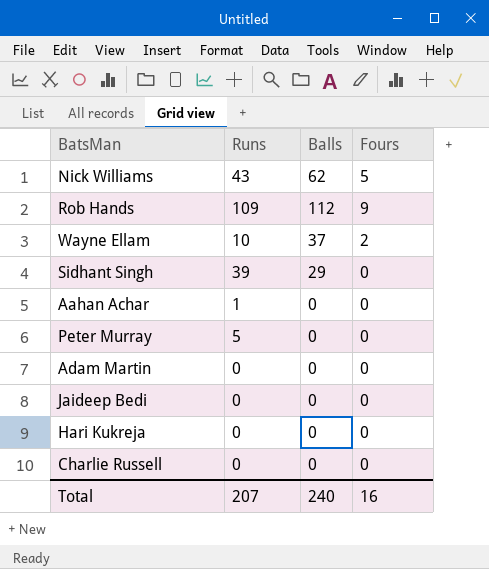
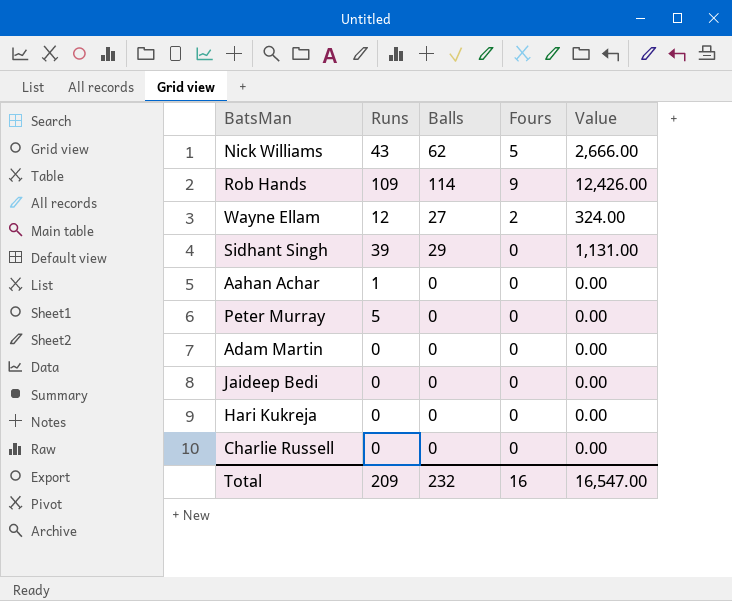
column Value | formula: none -> [Runs] * [Balls]
Rob Hands | Balls: 112 -> 114
Wayne Ellam | Runs: 10 -> 12
Wayne Ellam | Balls: 37 -> 27
Total | Runs: 207 -> 209
Total | Balls: 240 -> 232

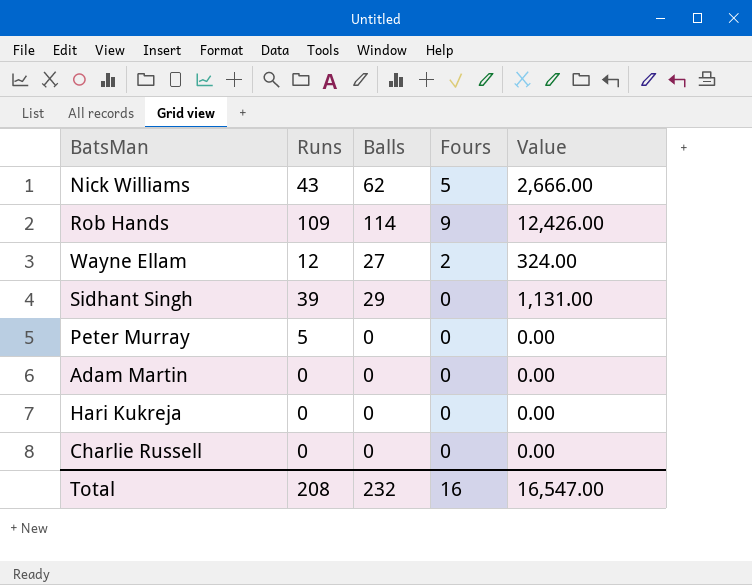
row Aahan Achar: 1 | 0 | 0 | 0.00 -> none
row Jaideep Bedi: 0 | 0 | 0 | 0.00 -> none
Total | Runs: 209 -> 208

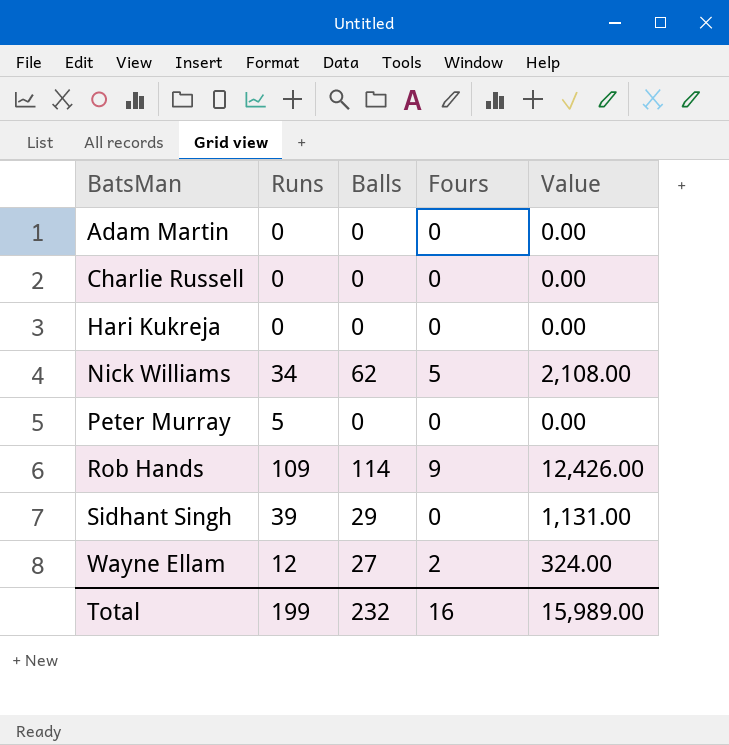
row order: none -> BatsMan ascending
Nick Williams | Runs: 43 -> 34
Nick Williams | Value: 2,666.00 -> 2,108.00
Total | Runs: 208 -> 199
Total | Value: 16,547.00 -> 15,989.00

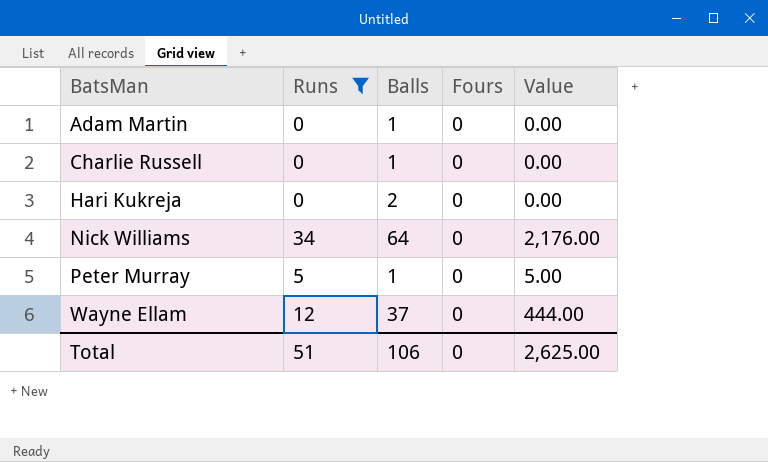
filter: none -> Runs <= 34
Adam Martin | Balls: 0 -> 1
Charlie Russell | Balls: 0 -> 1
Hari Kukreja | Balls: 0 -> 2
Nick Williams | Balls: 62 -> 64
Nick Williams | Fours: 5 -> 0
Nick Williams | Value: 2,108.00 -> 2,176.00
Peter Murray | Balls: 0 -> 1
Peter Murray | Value: 0.00 -> 5.00
Wayne Ellam | Balls: 27 -> 37
Wayne Ellam | Fours: 2 -> 0
Wayne Ellam | Value: 324.00 -> 444.00
Total | Runs: 199 -> 51
Total | Balls: 232 -> 106
Total | Fours: 16 -> 0
Total | Value: 15,989.00 -> 2,625.00

